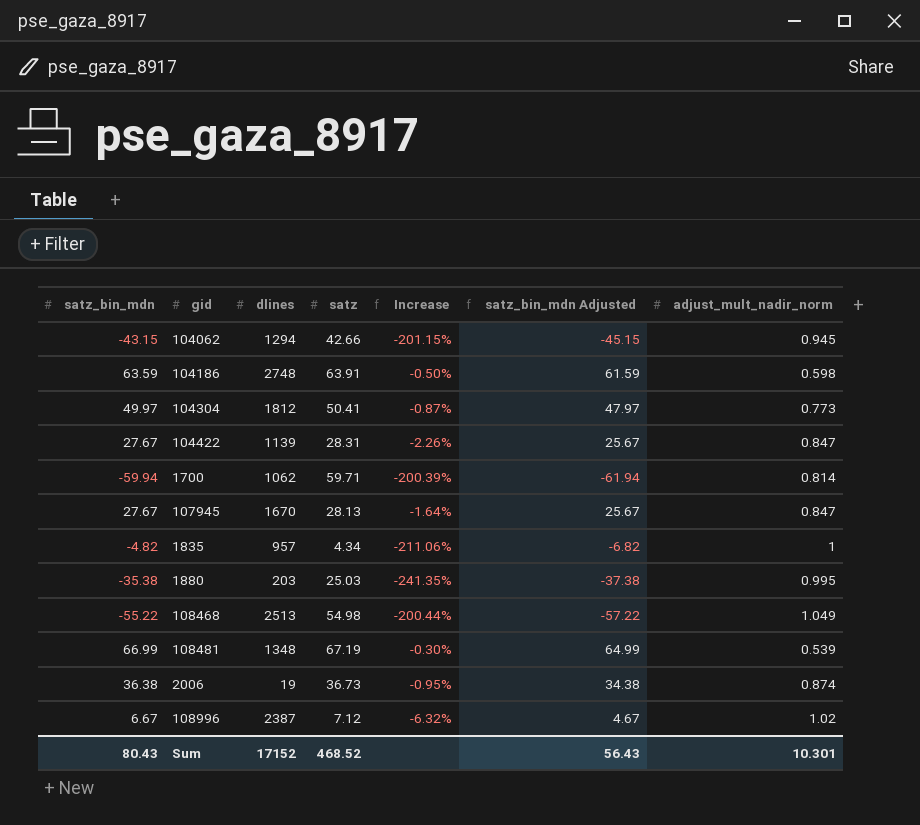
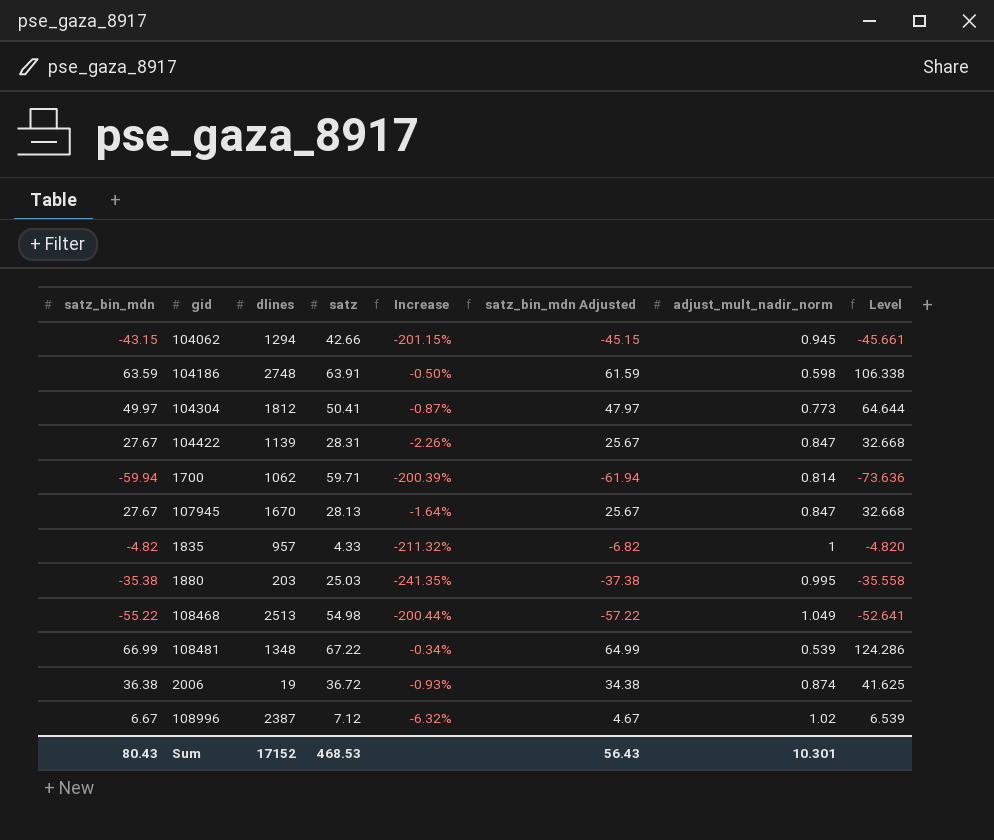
column Level | formula: none -> [satz_bin_mdn] / [adjust_mult_nadir_norm]
1835 | satz: 4.34 -> 4.33
1835 | Increase: -211.06% -> -211.32%
108481 | satz: 67.19 -> 67.22
108481 | Increase: -0.30% -> -0.34%
2006 | satz: 36.73 -> 36.72
2006 | Increase: -0.95% -> -0.93%
Sum | satz: 468.52 -> 468.53

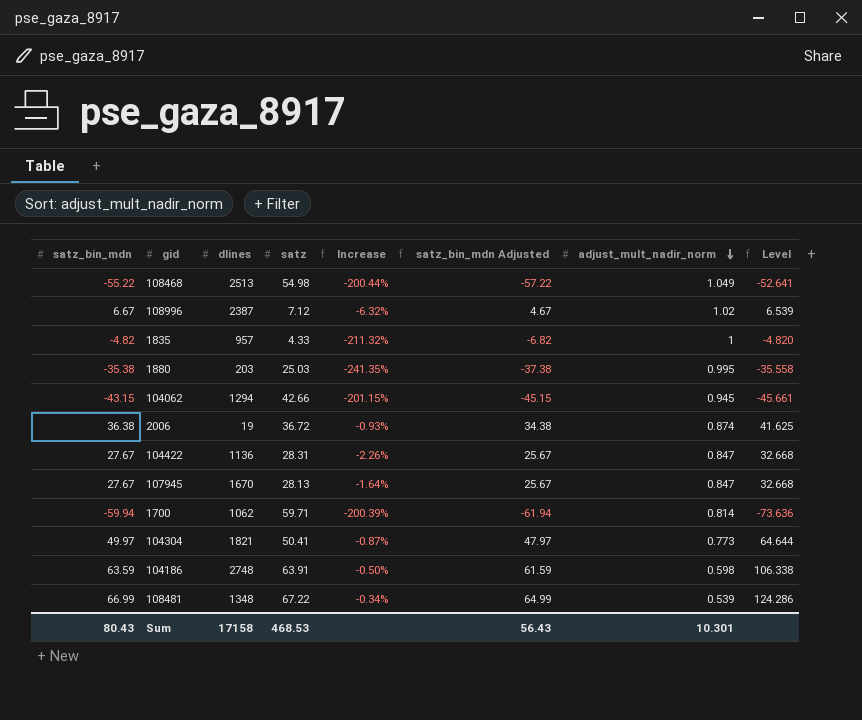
row order: none -> adjust_mult_nadir_norm descending
104422 | dlines: 1139 -> 1136
104304 | dlines: 1812 -> 1821
Sum | dlines: 17152 -> 17158

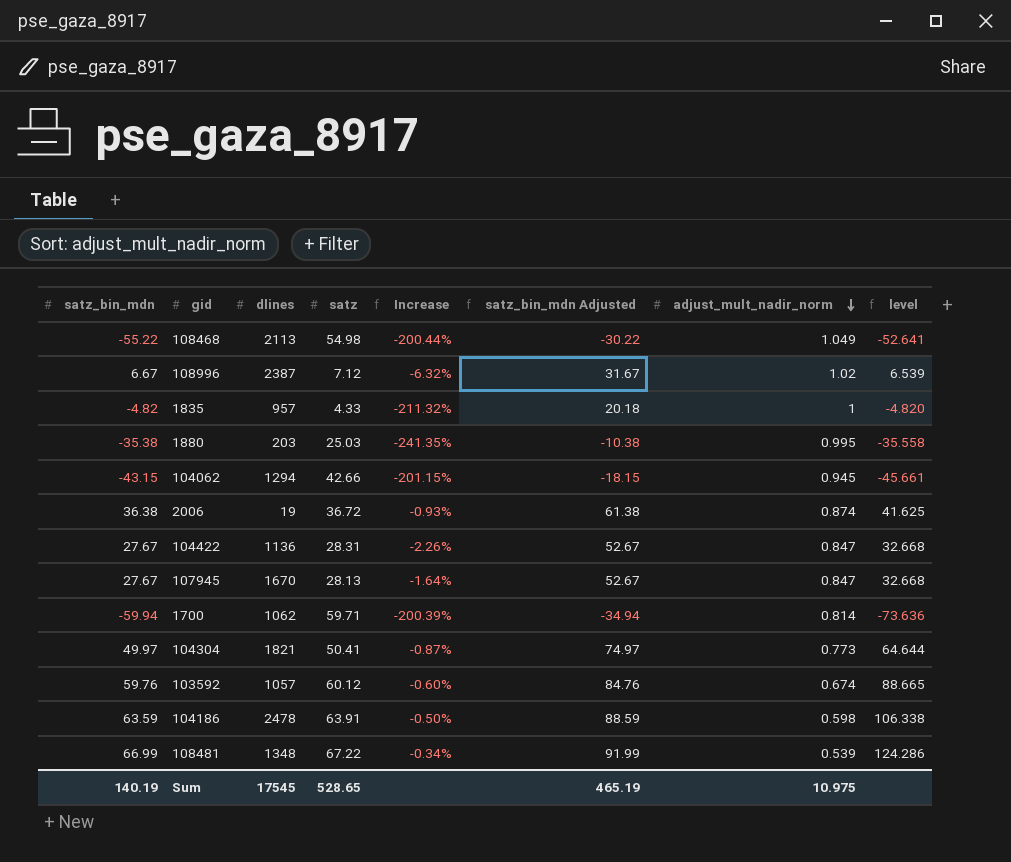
column satz_bin_mdn Adjusted | formula: [satz_bin_mdn] - 2 -> [satz_bin_mdn] + 25
column name: Level -> level
108468 | dlines: 2513 -> 2113
row 103592: none -> 59.76 | 1057 | 60.12 | -0.60% | 84.76 | 0.674 | 88.665
104186 | dlines: 2748 -> 2478
Sum | satz_bin_mdn: 80.43 -> 140.19
Sum | dlines: 17158 -> 17545
Sum | satz: 468.53 -> 528.65
Sum | satz_bin_mdn Adjusted: 56.43 -> 465.19
Sum | adjust_mult_nadir_norm: 10.301 -> 10.975

